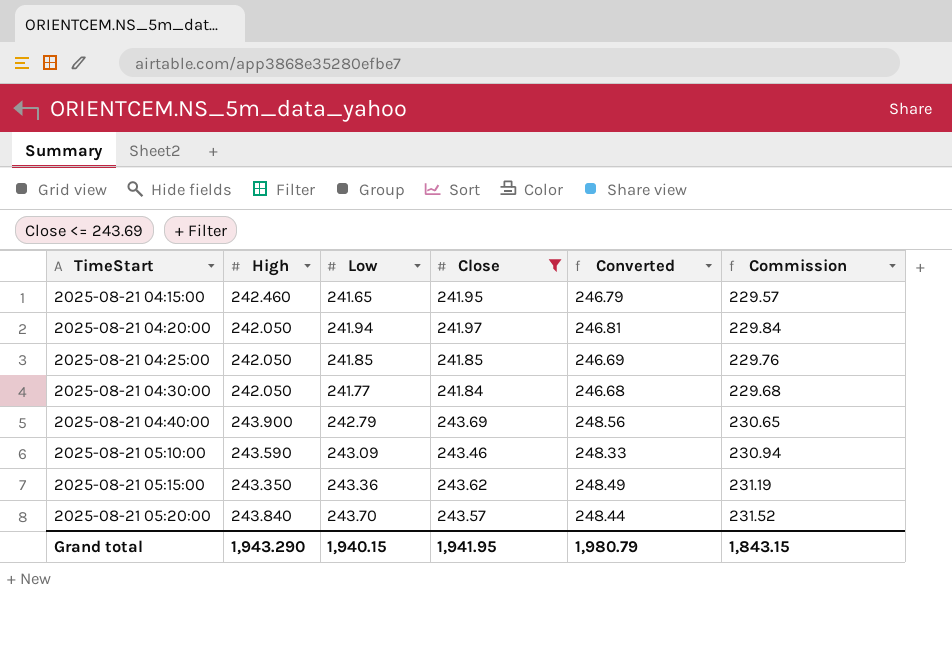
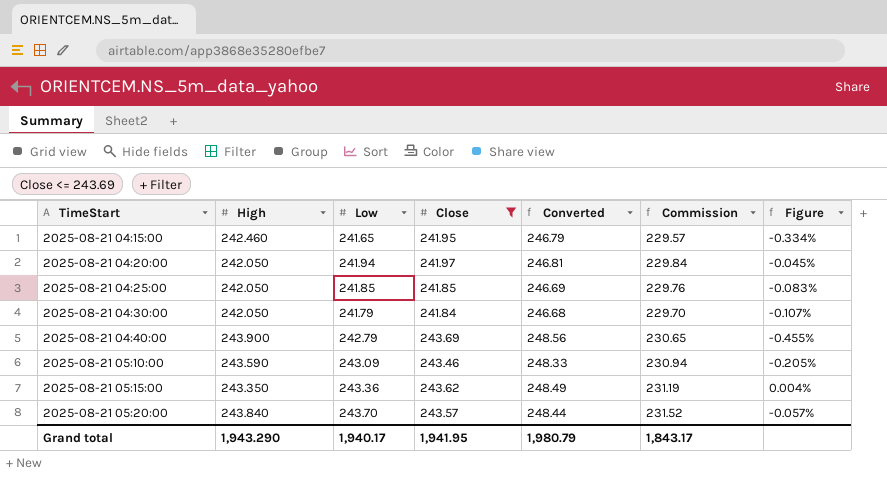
column Figure | formula: none -> ([Low] - [High]) / [High]
2025-08-21 04:30:00 | Low: 241.77 -> 241.79
2025-08-21 04:30:00 | Commission: 229.68 -> 229.70
Grand total | Low: 1,940.15 -> 1,940.17
Grand total | Commission: 1,843.15 -> 1,843.17

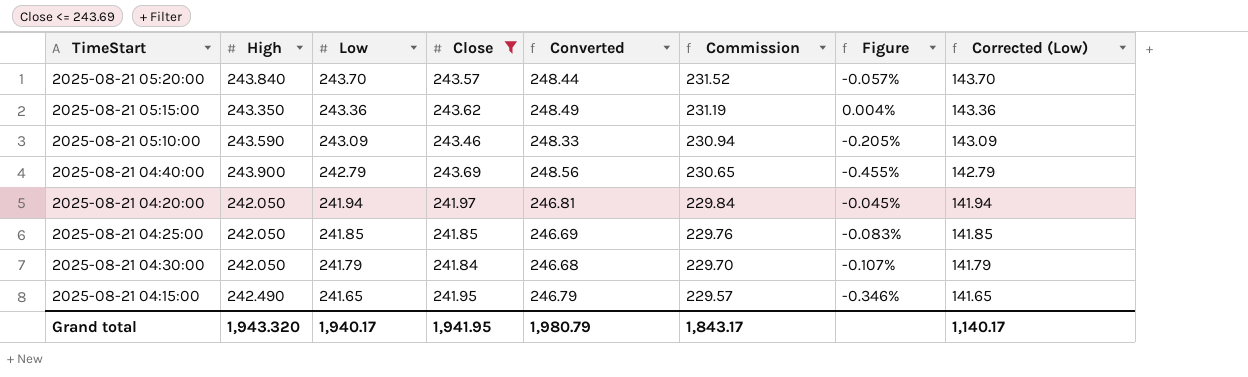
row order: TimeStart ascending -> Low descending
column Corrected (Low) | formula: none -> [Low] - 100
2025-08-21 04:15:00 | High: 242.460 -> 242.490
2025-08-21 04:15:00 | Figure: -0.334% -> -0.346%
Grand total | High: 1,943.290 -> 1,943.320

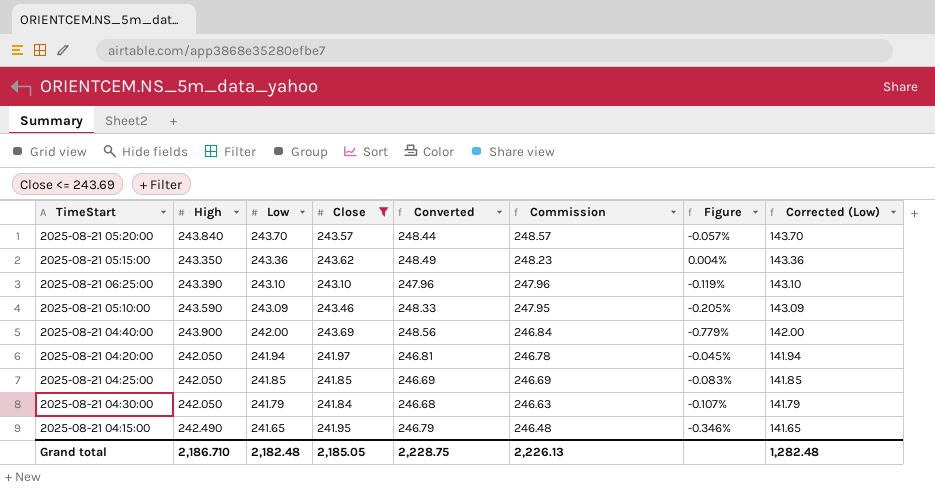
column Commission | formula: [Low] * 0.95 -> [Low] * 1.02
row 2025-08-21 06:25:00: none -> 243.390 | 243.10 | 243.10 | 247.96 | 247.96 | -0.119% | 143.10
2025-08-21 04:40:00 | Low: 242.79 -> 242.00
2025-08-21 04:40:00 | Figure: -0.455% -> -0.779%
2025-08-21 04:40:00 | Corrected (Low): 142.79 -> 142.00
Grand total | High: 1,943.320 -> 2,186.710
Grand total | Low: 1,940.17 -> 2,182.48
Grand total | Close: 1,941.95 -> 2,185.05
Grand total | Converted: 1,980.79 -> 2,228.75
Grand total | Commission: 1,843.17 -> 2,226.13
Grand total | Corrected (Low): 1,140.17 -> 1,282.48

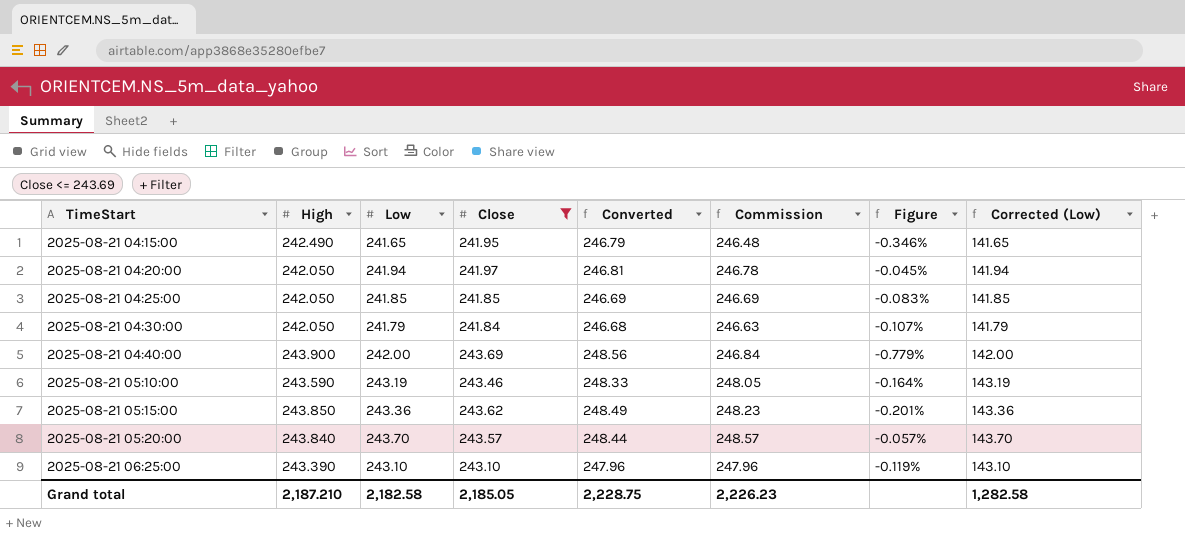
row order: Low descending -> TimeStart ascending
2025-08-21 05:10:00 | Low: 243.09 -> 243.19
2025-08-21 05:10:00 | Commission: 247.95 -> 248.05
2025-08-21 05:10:00 | Figure: -0.205% -> -0.164%
2025-08-21 05:10:00 | Corrected (Low): 143.09 -> 143.19
2025-08-21 05:15:00 | High: 243.350 -> 243.850
2025-08-21 05:15:00 | Figure: 0.004% -> -0.201%
Grand total | High: 2,186.710 -> 2,187.210
Grand total | Low: 2,182.48 -> 2,182.58
Grand total | Commission: 2,226.13 -> 2,226.23
Grand total | Corrected (Low): 1,282.48 -> 1,282.58

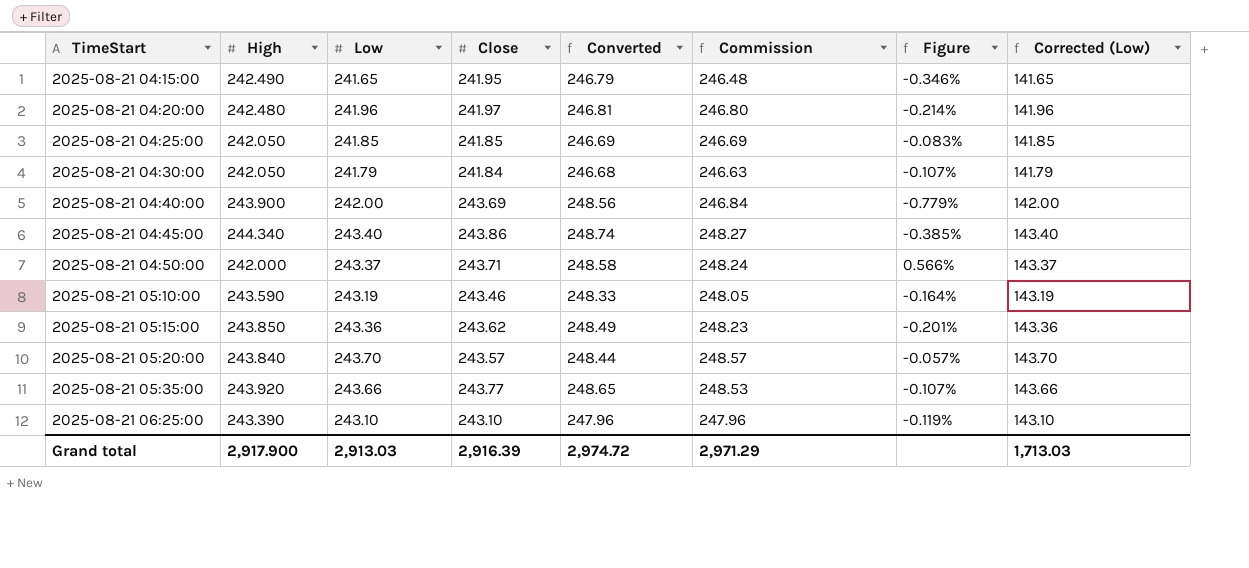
filter: Close <= 243.69 -> none
2025-08-21 04:20:00 | High: 242.050 -> 242.480
2025-08-21 04:20:00 | Low: 241.94 -> 241.96
2025-08-21 04:20:00 | Commission: 246.78 -> 246.80
2025-08-21 04:20:00 | Figure: -0.045% -> -0.214%
2025-08-21 04:20:00 | Corrected (Low): 141.94 -> 141.96
Grand total | High: 2,187.210 -> 2,917.900
Grand total | Low: 2,182.58 -> 2,913.03
Grand total | Close: 2,185.05 -> 2,916.39
Grand total | Converted: 2,228.75 -> 2,974.72
Grand total | Commission: 2,226.23 -> 2,971.29
Grand total | Corrected (Low): 1,282.58 -> 1,713.03

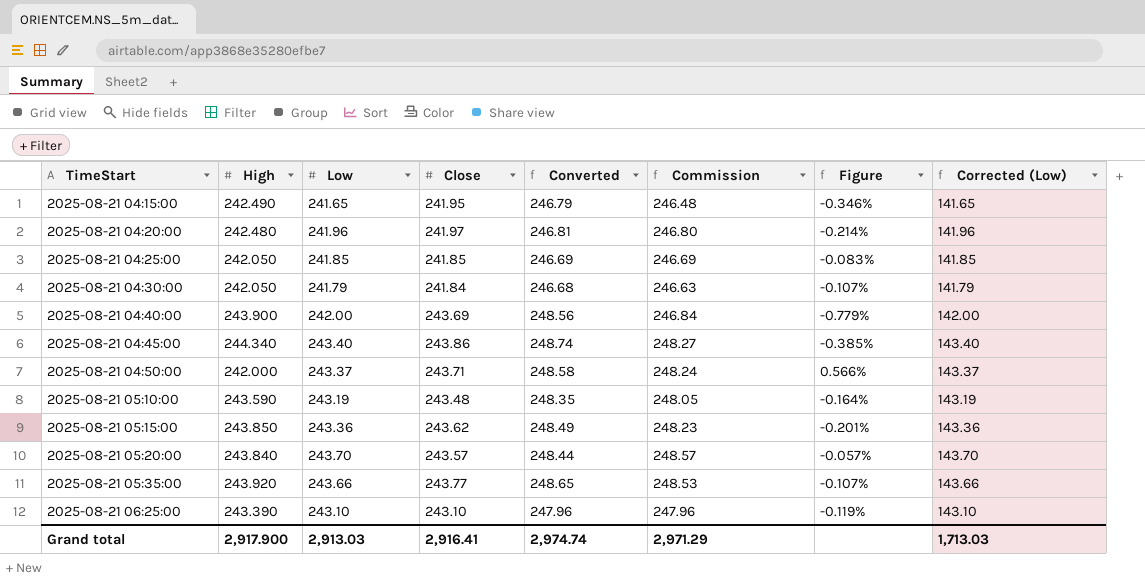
2025-08-21 05:10:00 | Close: 243.46 -> 243.48
2025-08-21 05:10:00 | Converted: 248.33 -> 248.35
Grand total | Close: 2,916.39 -> 2,916.41
Grand total | Converted: 2,974.72 -> 2,974.74

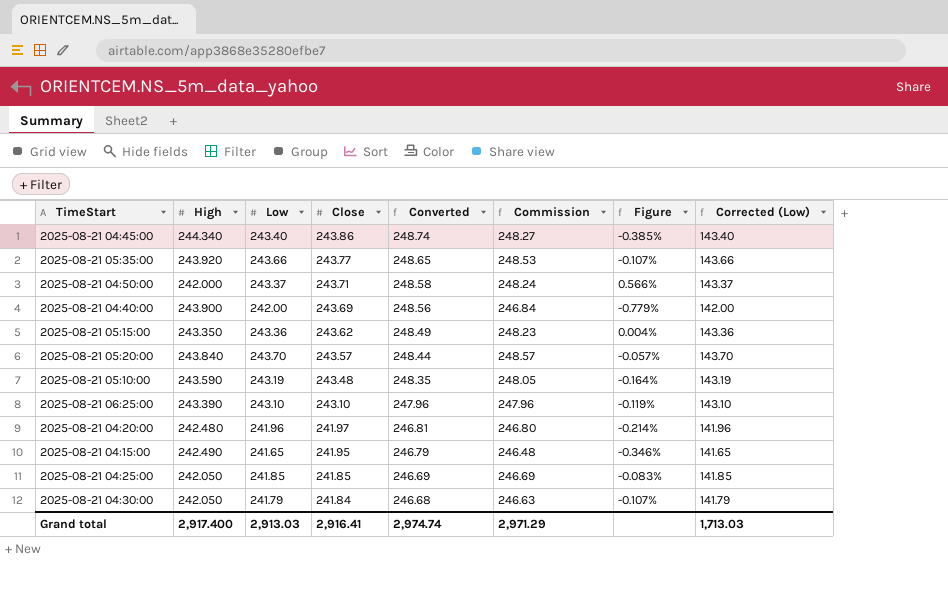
row order: TimeStart ascending -> Close descending
2025-08-21 05:15:00 | High: 243.850 -> 243.350
2025-08-21 05:15:00 | Figure: -0.201% -> 0.004%
Grand total | High: 2,917.900 -> 2,917.400

